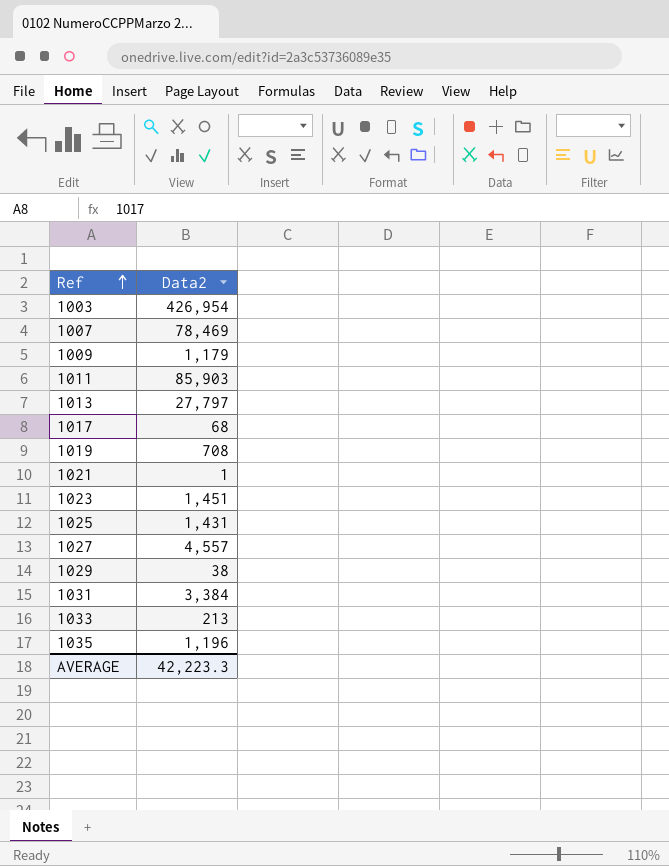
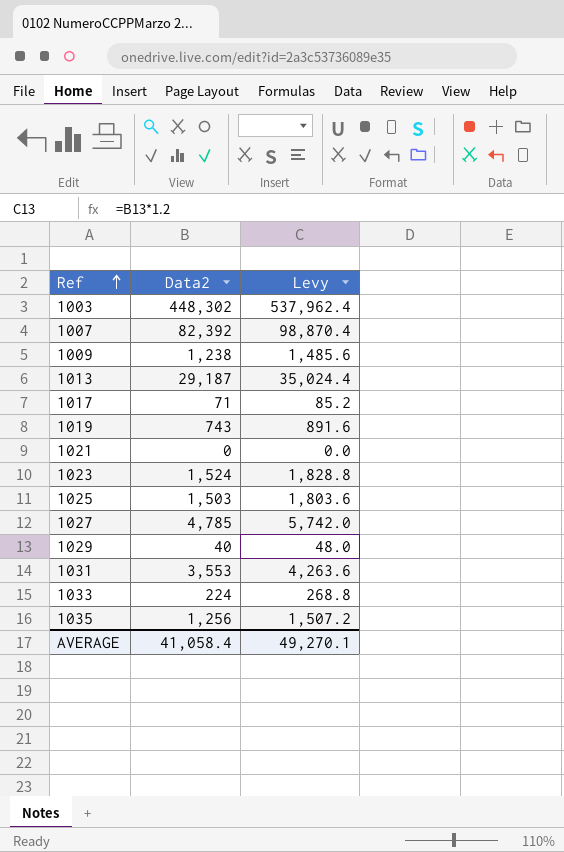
column Levy | formula: none -> [Data2] * 1.2
row 1011: 85,903 -> none
1003 | Data2: 426,954 -> 448,302
1007 | Data2: 78,469 -> 82,392
1009 | Data2: 1,179 -> 1,238
1013 | Data2: 27,797 -> 29,187
1017 | Data2: 68 -> 71
1019 | Data2: 708 -> 743
1021 | Data2: 1 -> 0
1023 | Data2: 1,451 -> 1,524
1025 | Data2: 1,431 -> 1,503
1027 | Data2: 4,557 -> 4,785
1029 | Data2: 38 -> 40
1031 | Data2: 3,384 -> 3,553
1033 | Data2: 213 -> 224
1035 | Data2: 1,196 -> 1,256
AVERAGE | Data2: 42,223.3 -> 41,058.4

